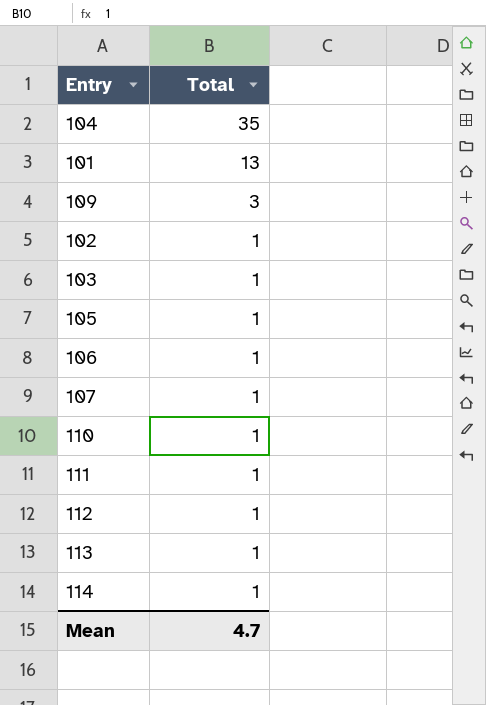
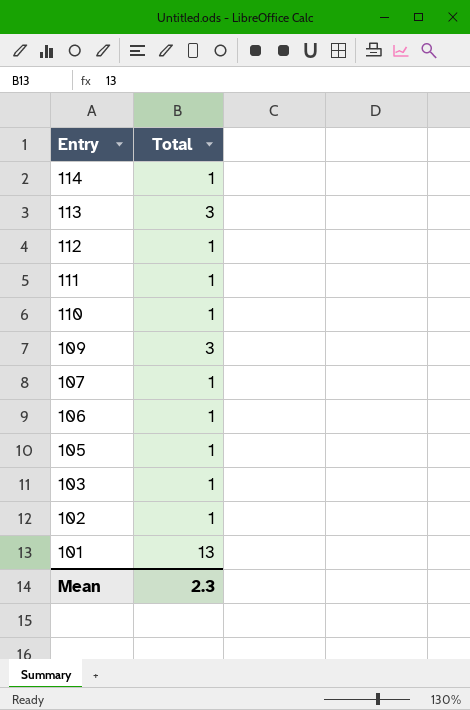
row order: Total descending -> Entry descending
row 104: 35 -> none
113 | Total: 1 -> 3
Mean | Total: 4.7 -> 2.3

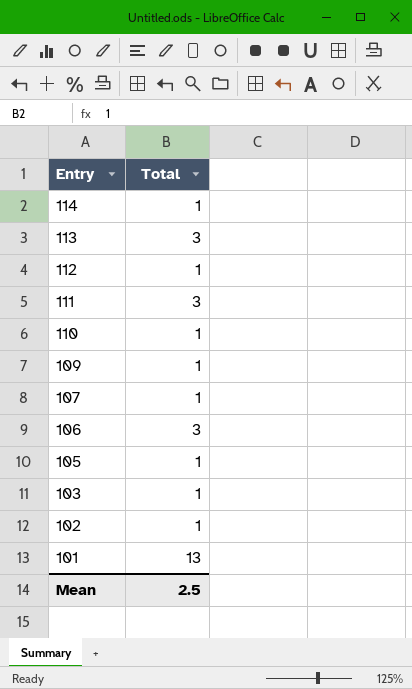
111 | Total: 1 -> 3
109 | Total: 3 -> 1
106 | Total: 1 -> 3
Mean | Total: 2.3 -> 2.5

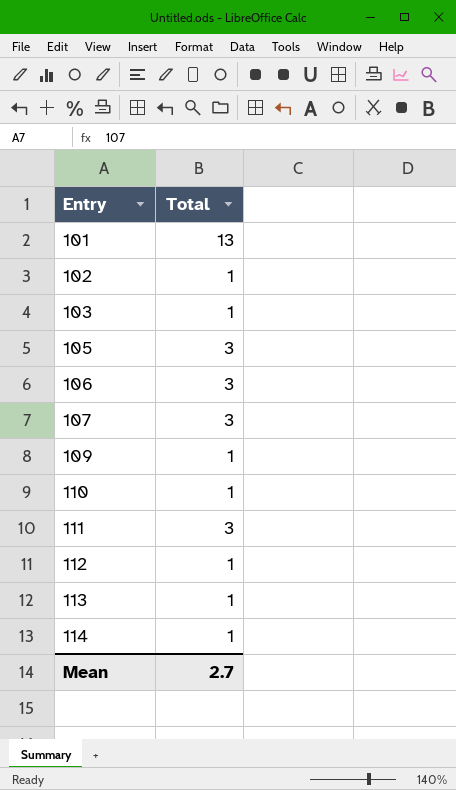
row order: Entry descending -> Entry ascending
105 | Total: 1 -> 3
107 | Total: 1 -> 3
113 | Total: 3 -> 1
Mean | Total: 2.5 -> 2.7

